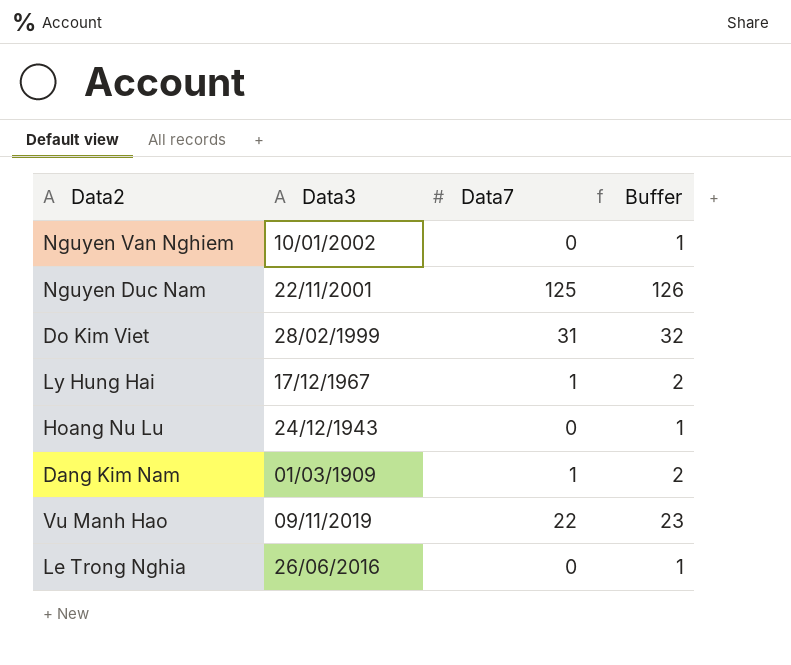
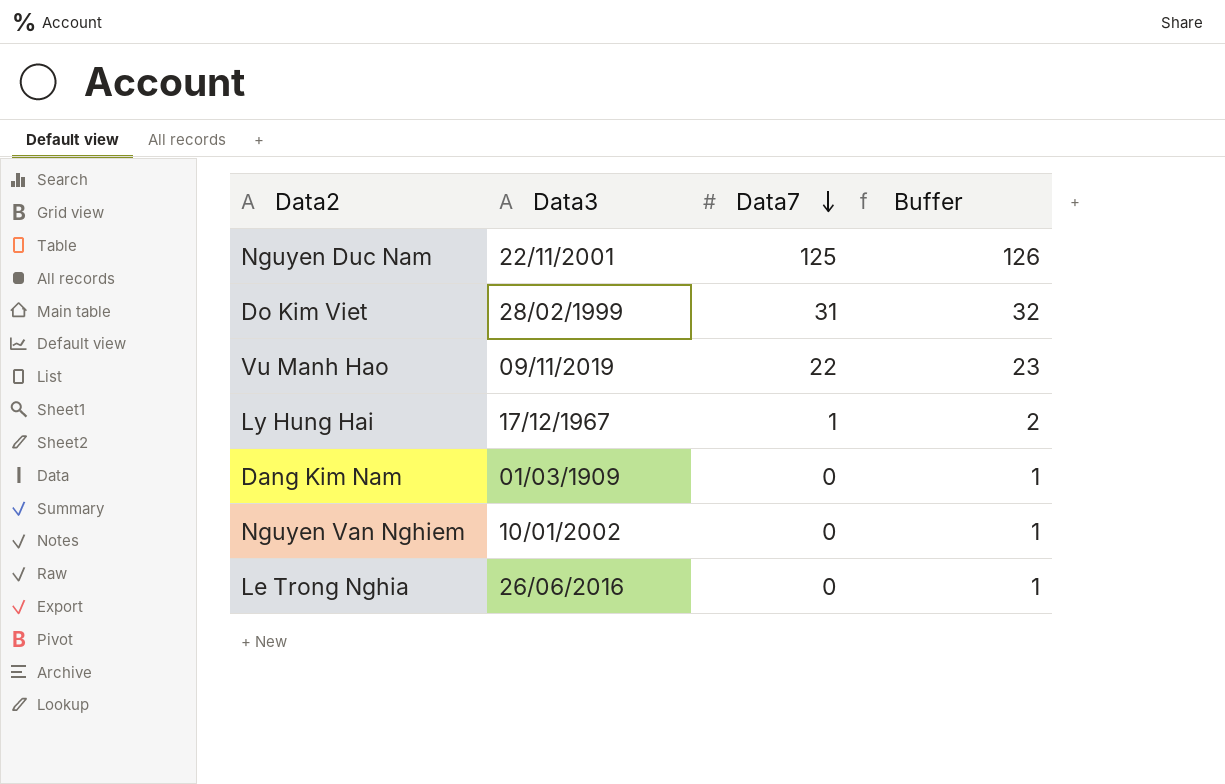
row order: none -> Data7 descending
row Hoang Nu Lu: 24/12/1943 | 0 | 1 -> none
Dang Kim Nam | Data7: 1 -> 0
Dang Kim Nam | Buffer: 2 -> 1

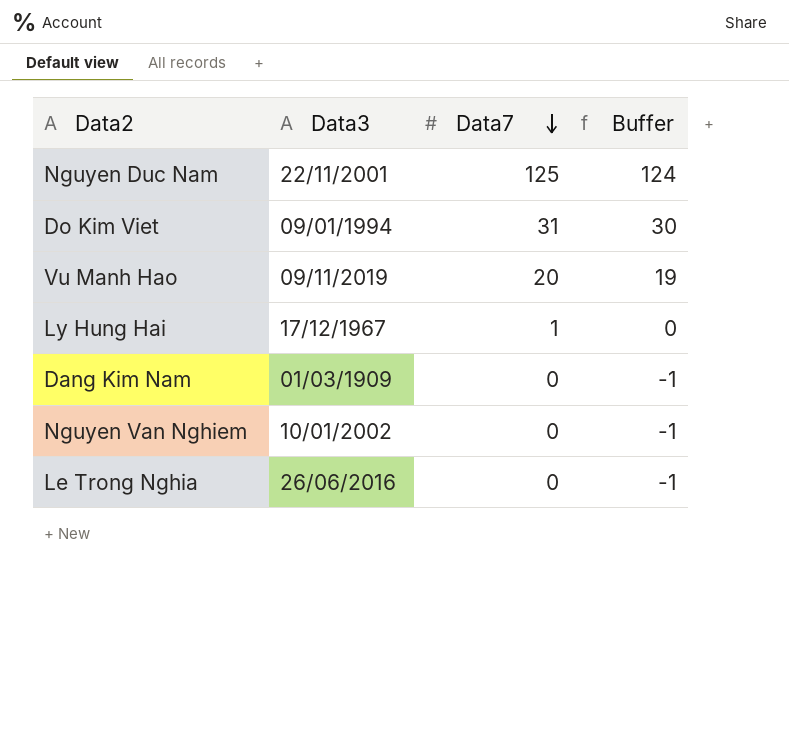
column Buffer | formula: [Data7] + 1 -> [Data7] - 1
Do Kim Viet | Data3: 28/02/1999 -> 09/01/1994
Vu Manh Hao | Data7: 22 -> 20

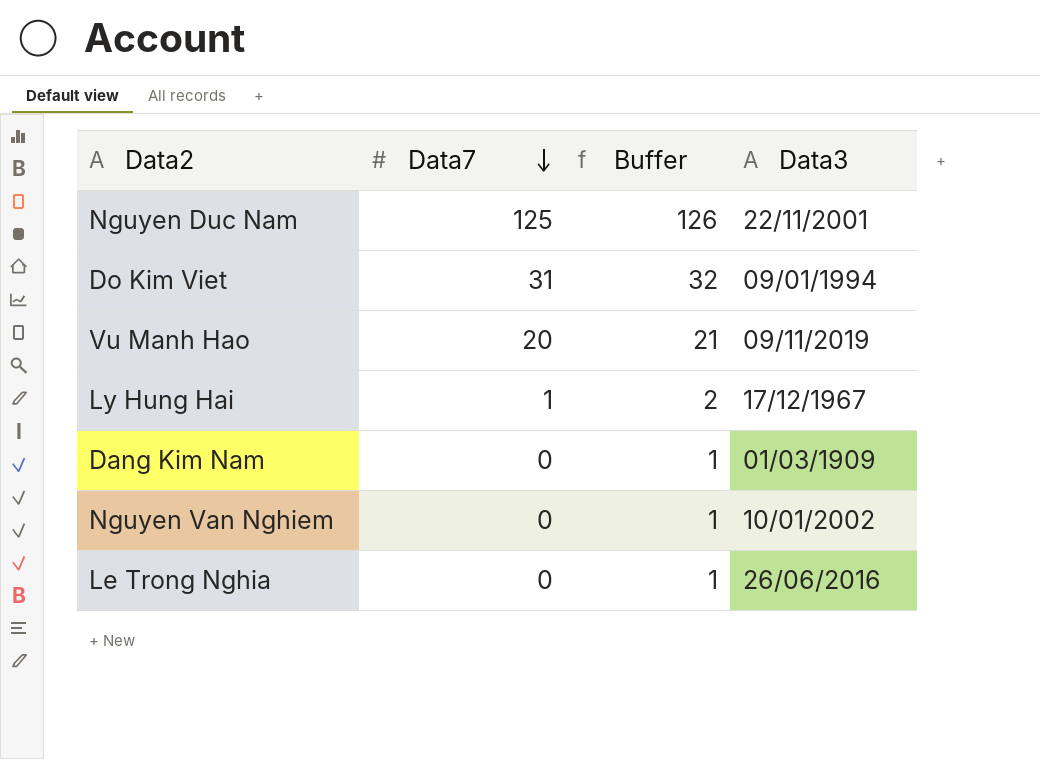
column Buffer | formula: [Data7] - 1 -> [Data7] + 1
column Data3 | position: 2 -> 4

